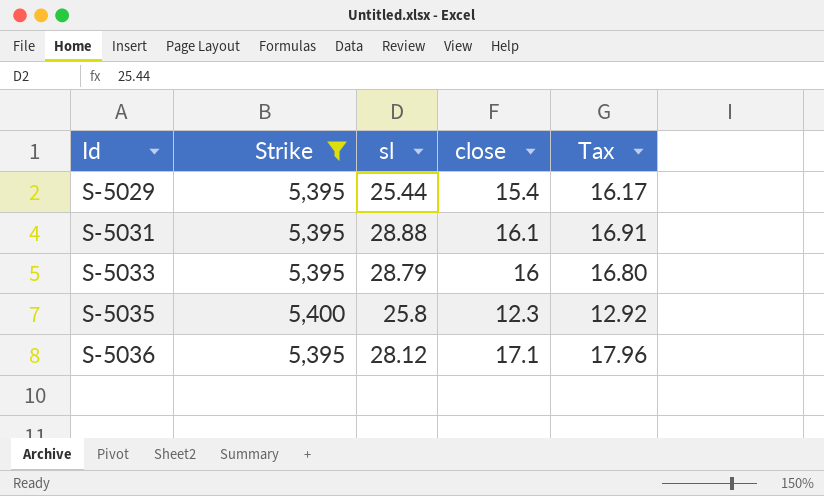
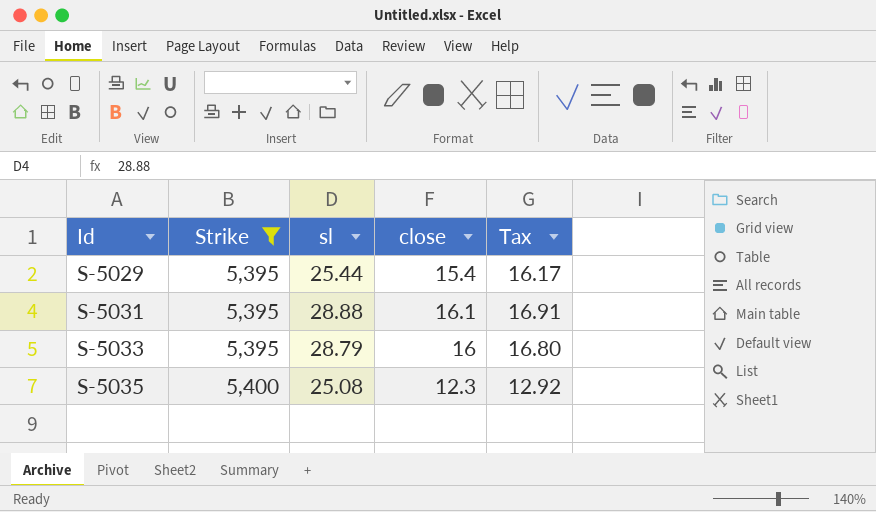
row S-5036: 5,395 | 28.12 | 17.1 | 17.96 -> none
S-5035 | sl: 25.8 -> 25.08

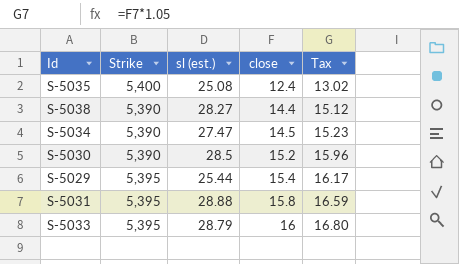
filter: Strike != 5,390 -> none
row order: Id ascending -> close ascending
column name: sl -> sl (est.)
S-5035 | close: 12.3 -> 12.4
S-5035 | Tax: 12.92 -> 13.02
S-5031 | close: 16.1 -> 15.8
S-5031 | Tax: 16.91 -> 16.59

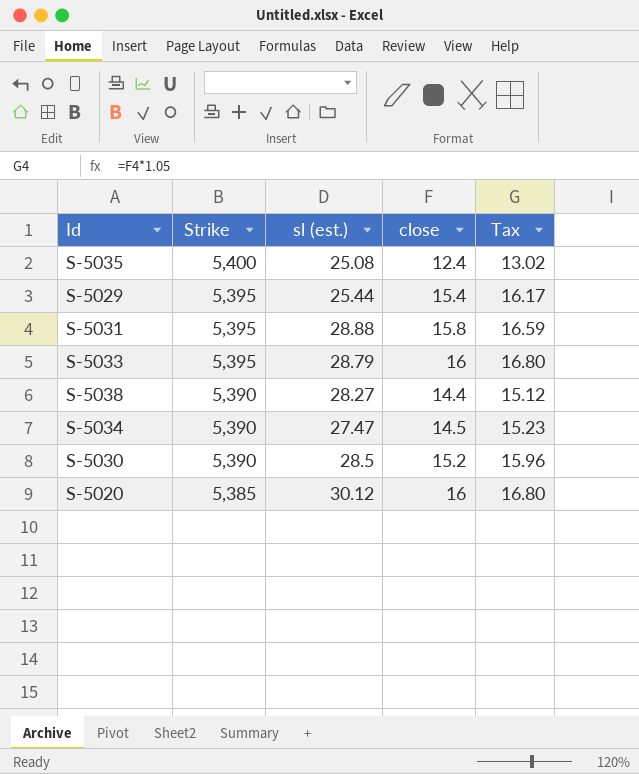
row order: close ascending -> Strike descending
row S-5020: none -> 5,385 | 30.12 | 16 | 16.80

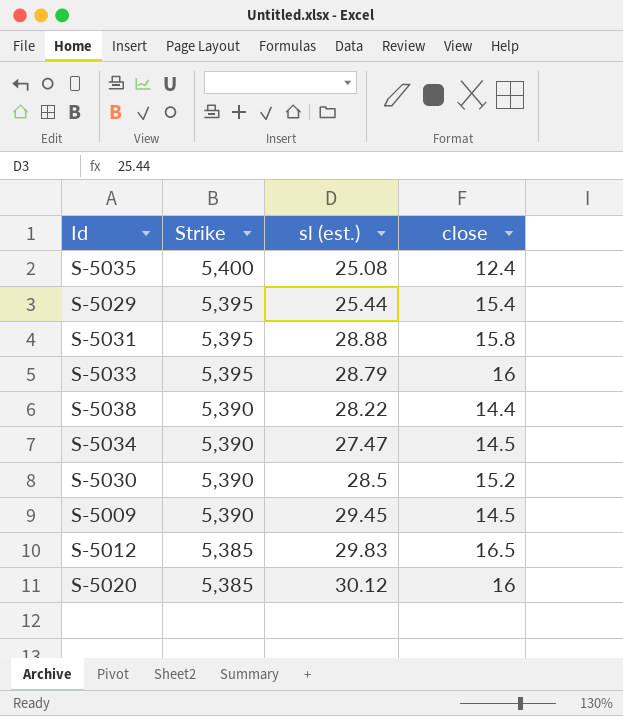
column Tax | formula: [close] * 1.05 -> none
S-5038 | sl (est.): 28.27 -> 28.22
row S-5009: none -> 5,390 | 29.45 | 14.5
row S-5012: none -> 5,385 | 29.83 | 16.5

